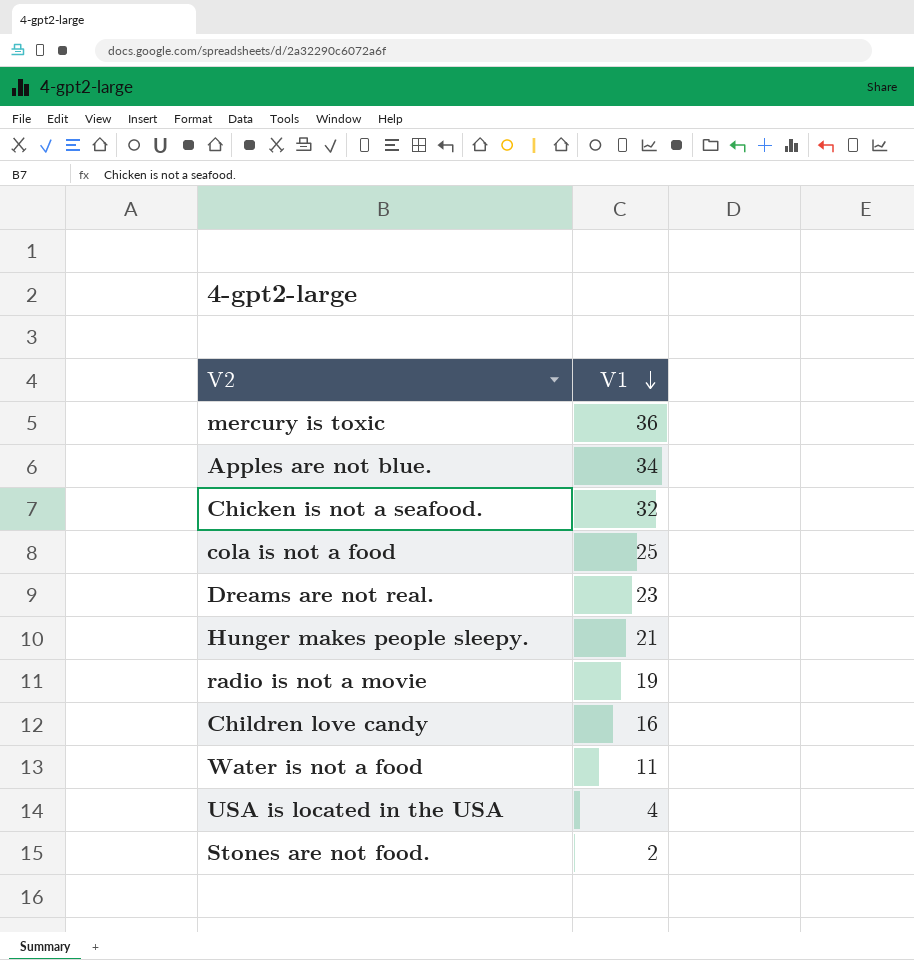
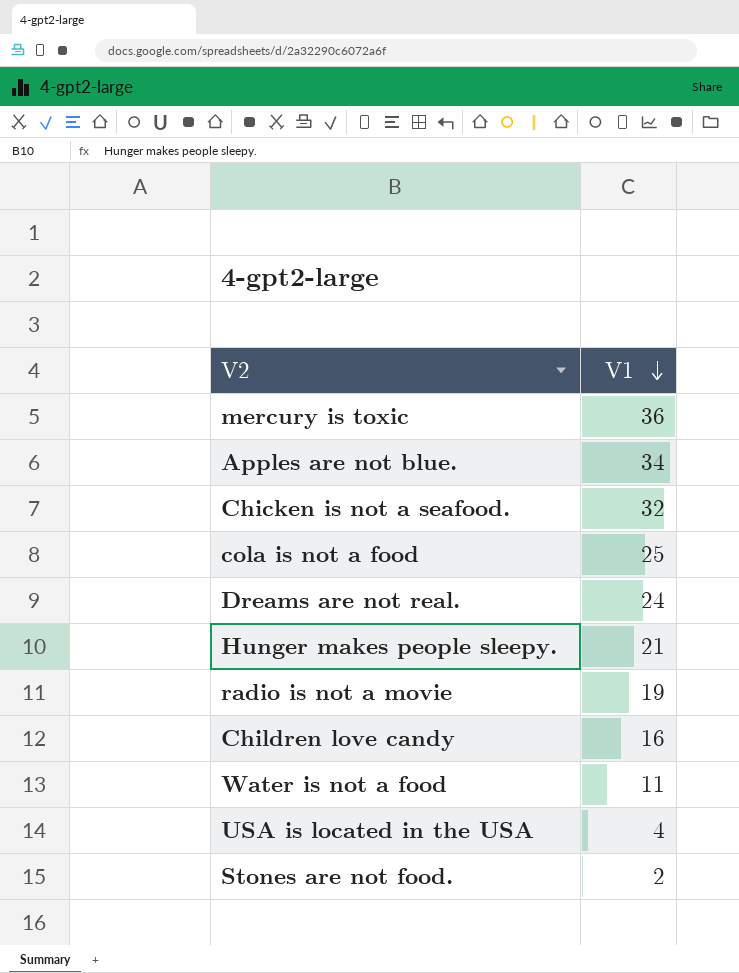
Dreams are not real. | V1: 23 -> 24

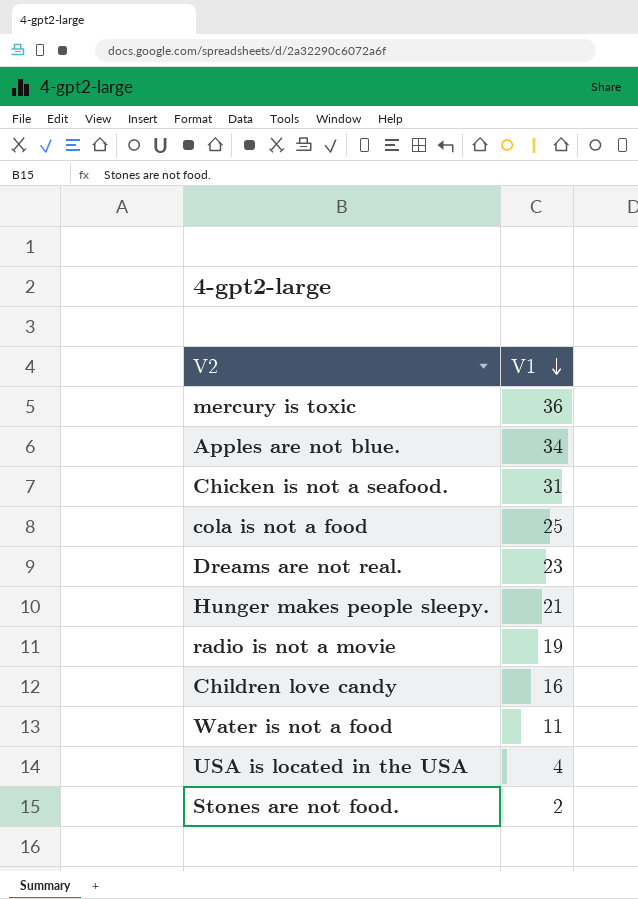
Chicken is not a seafood. | V1: 32 -> 31
Dreams are not real. | V1: 24 -> 23

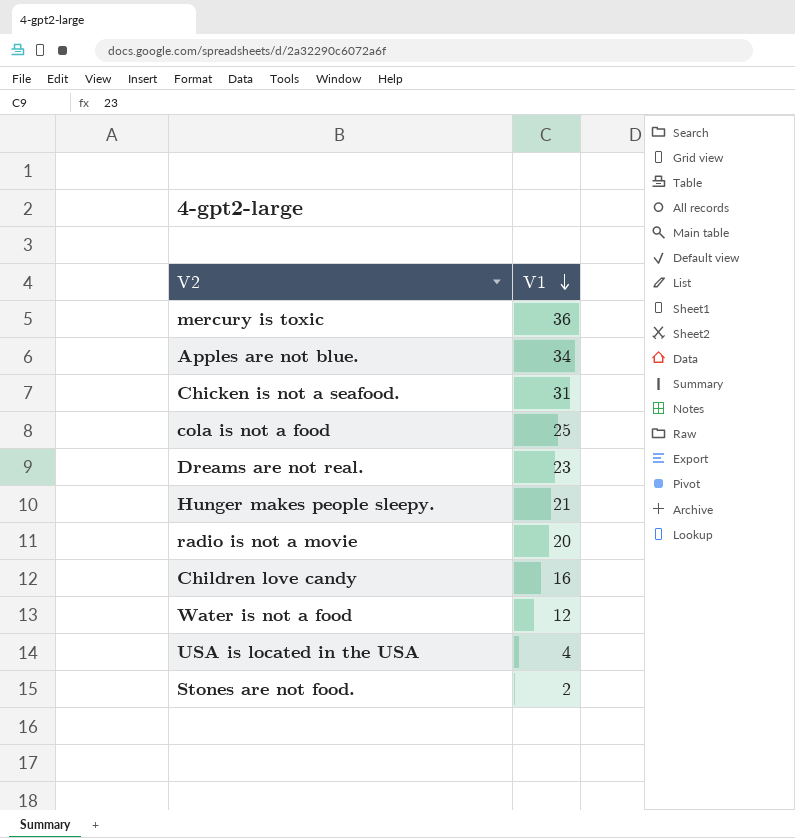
radio is not a movie | V1: 19 -> 20
Water is not a food | V1: 11 -> 12

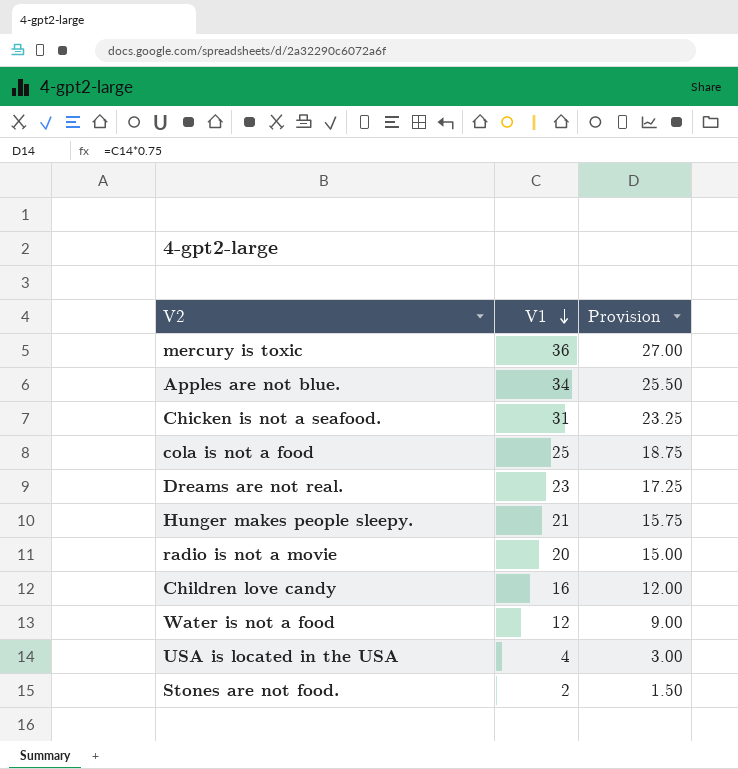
column Provision | formula: none -> [V1] * 0.75

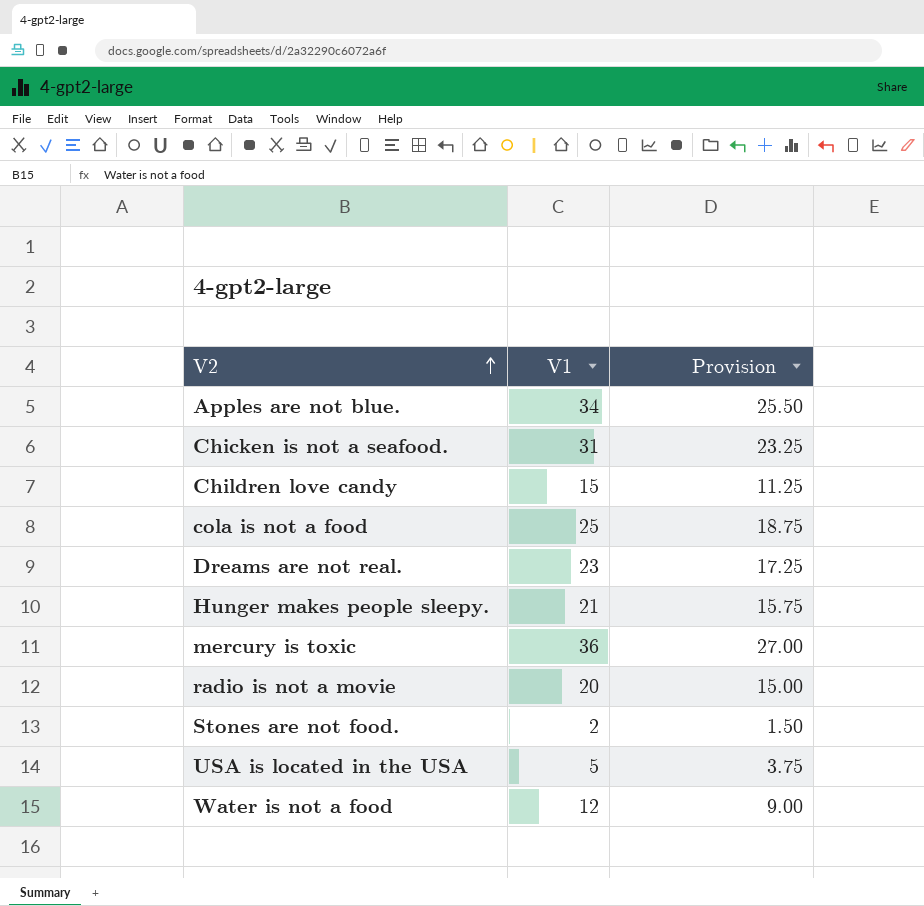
row order: V1 descending -> V2 ascending
Children love candy | V1: 16 -> 15
Children love candy | Provision: 12.00 -> 11.25
USA is located in the USA | V1: 4 -> 5
USA is located in the USA | Provision: 3.00 -> 3.75

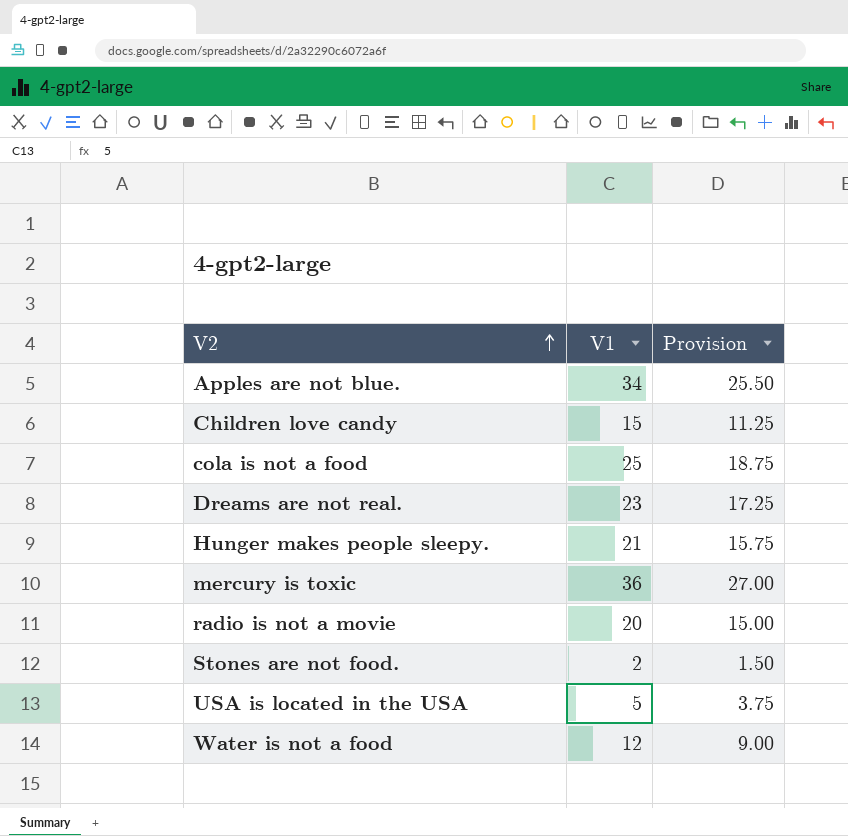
row Chicken is not a seafood.: 31 | 23.25 -> none

